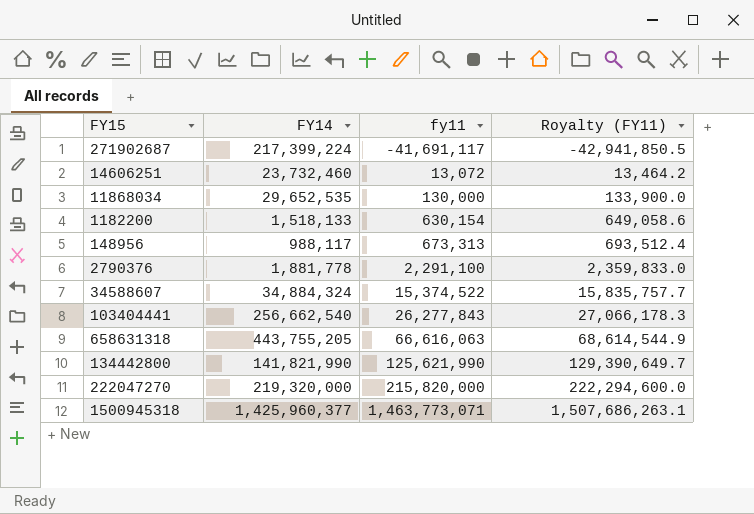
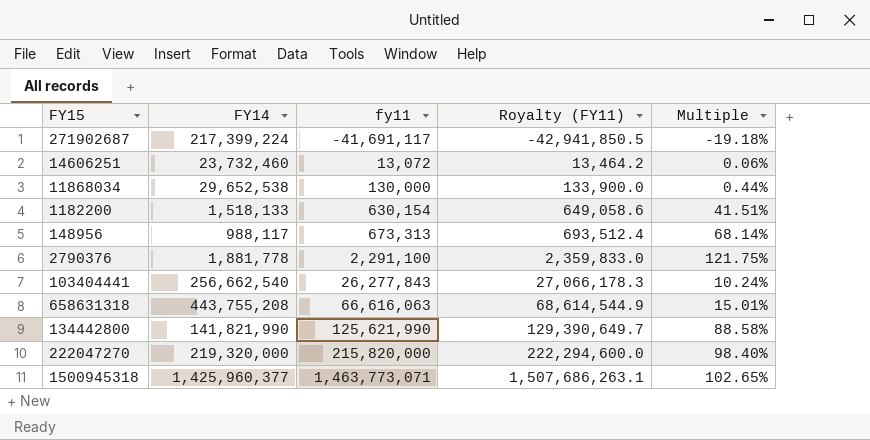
column Multiple | formula: none -> [fy11] / [FY14]
row 34588607: 34,884,324 | 15,374,522 | 15,835,757.7 -> none
11868034 | FY14: 29,652,535 -> 29,652,538
658631318 | FY14: 443,755,205 -> 443,755,208

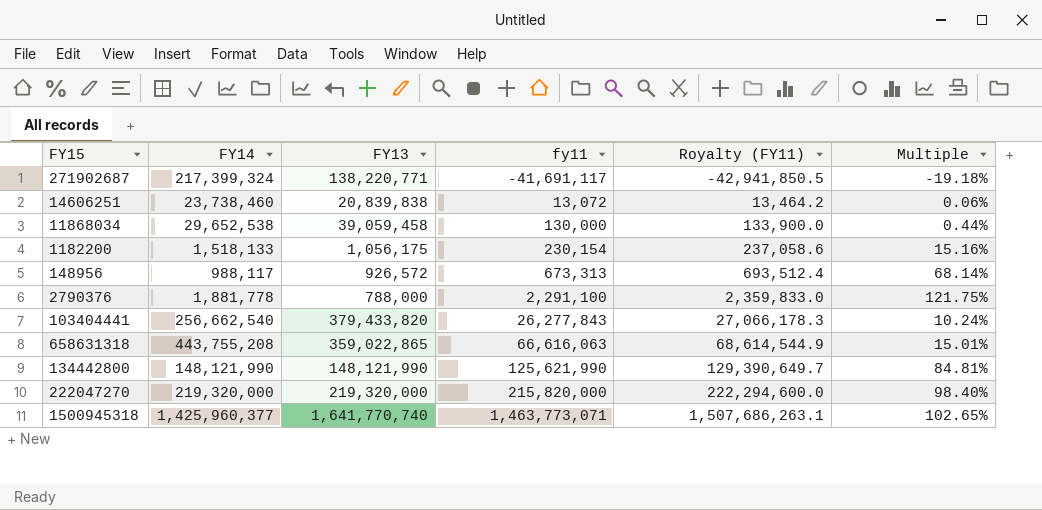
column FY13 | position: none -> 3
271902687 | FY14: 217,399,224 -> 217,399,324
14606251 | FY14: 23,732,460 -> 23,738,460
1182200 | fy11: 630,154 -> 230,154
1182200 | Royalty (FY11): 649,058.6 -> 237,058.6
1182200 | Multiple: 41.51% -> 15.16%
134442800 | FY14: 141,821,990 -> 148,121,990
134442800 | Multiple: 88.58% -> 84.81%

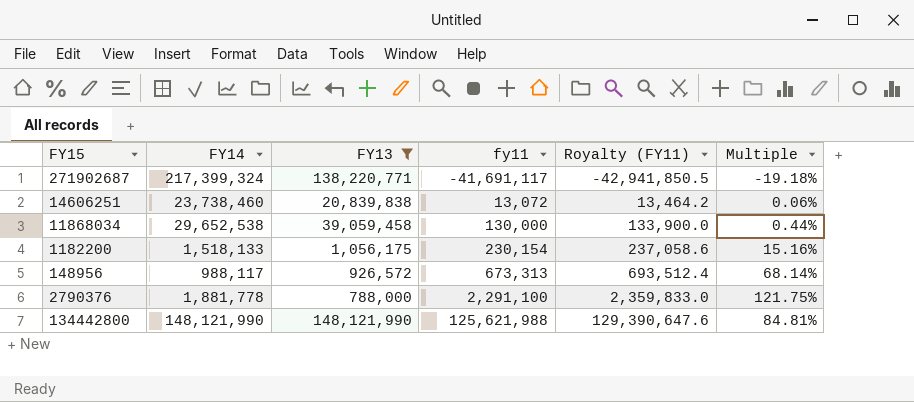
filter: none -> FY13 <= 148,121,990
134442800 | fy11: 125,621,990 -> 125,621,988
134442800 | Royalty (FY11): 129,390,649.7 -> 129,390,647.6

